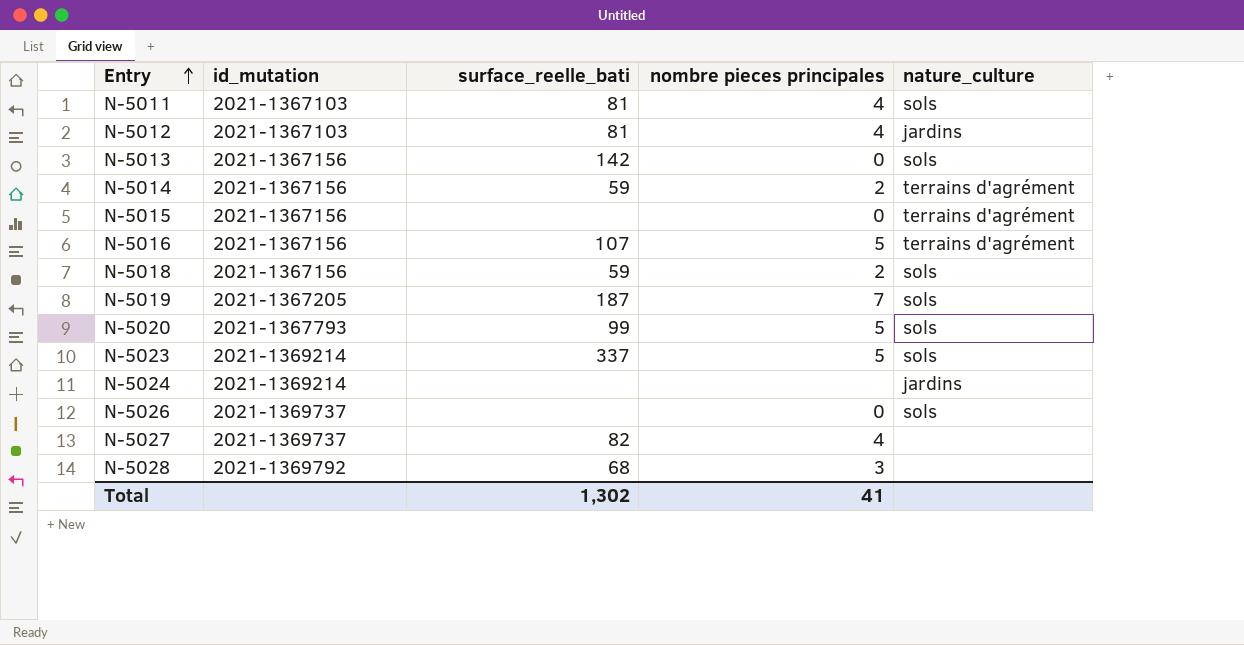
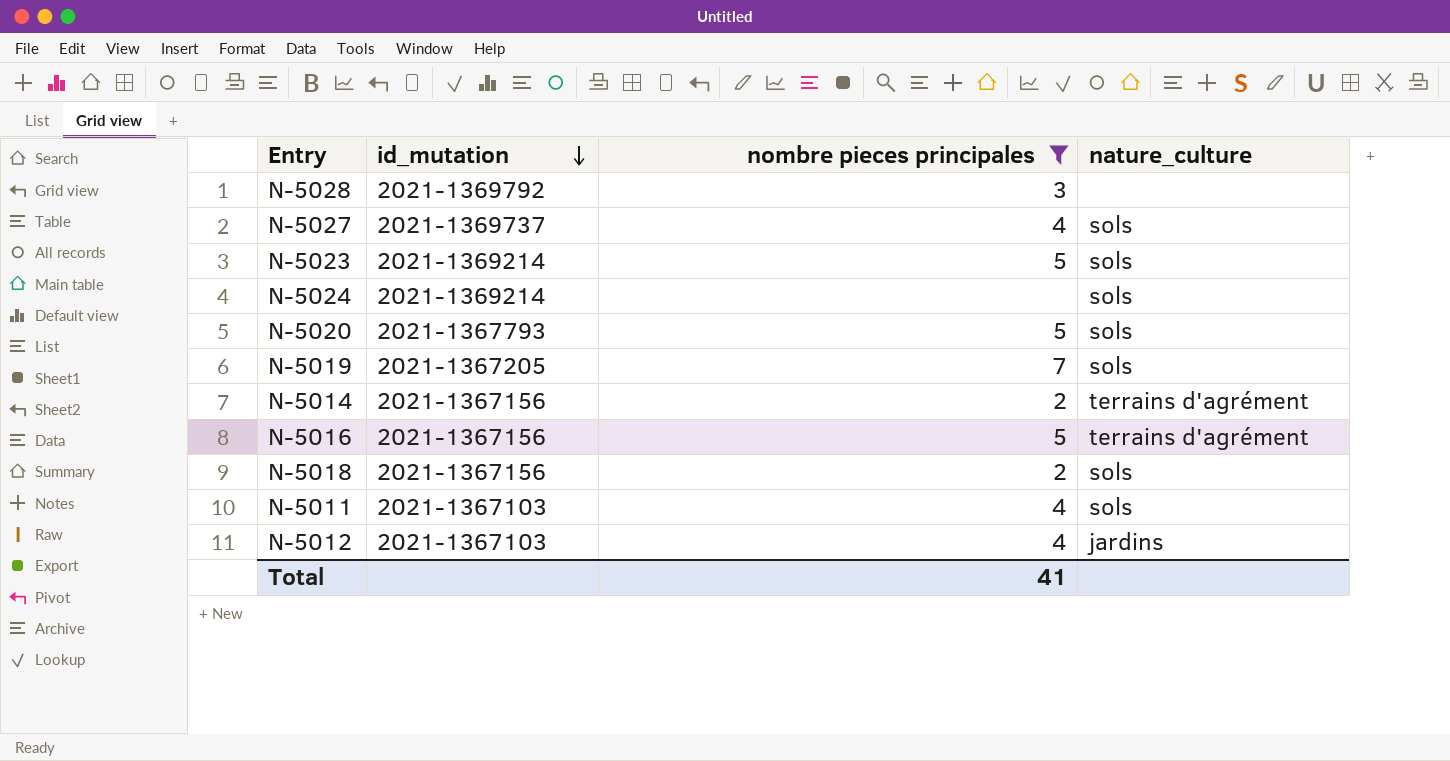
filter: none -> nombre pieces principales != 0
row order: Entry ascending -> id_mutation descending
column surface_reelle_bati | position: 3 -> none
N-5027 | nature_culture: none -> sols
N-5024 | nature_culture: jardins -> sols

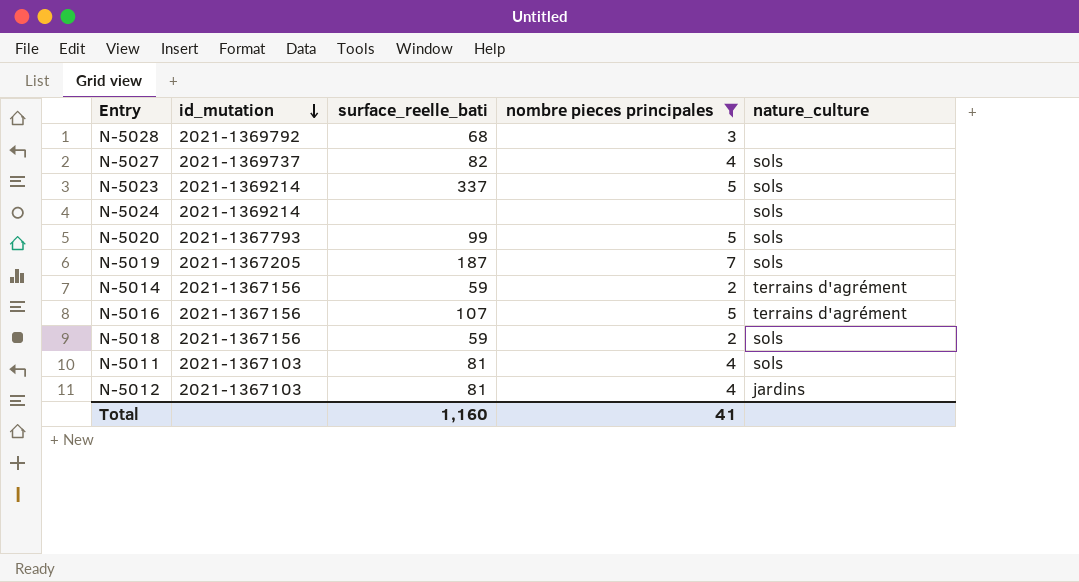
column surface_reelle_bati | position: none -> 3

